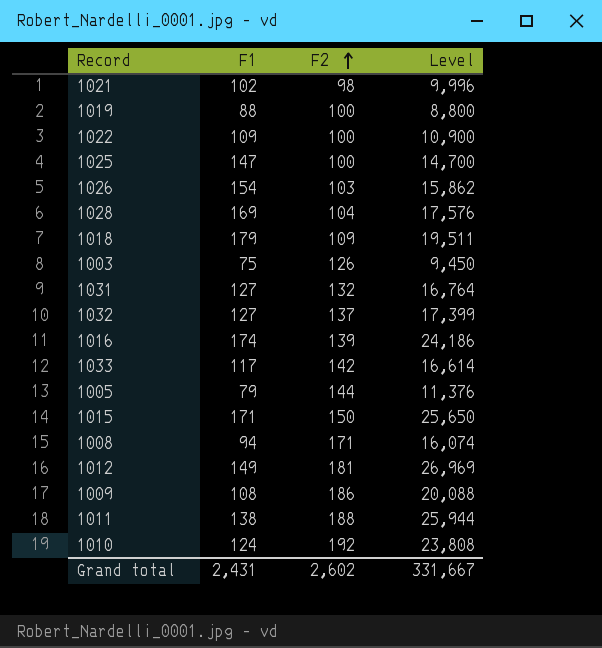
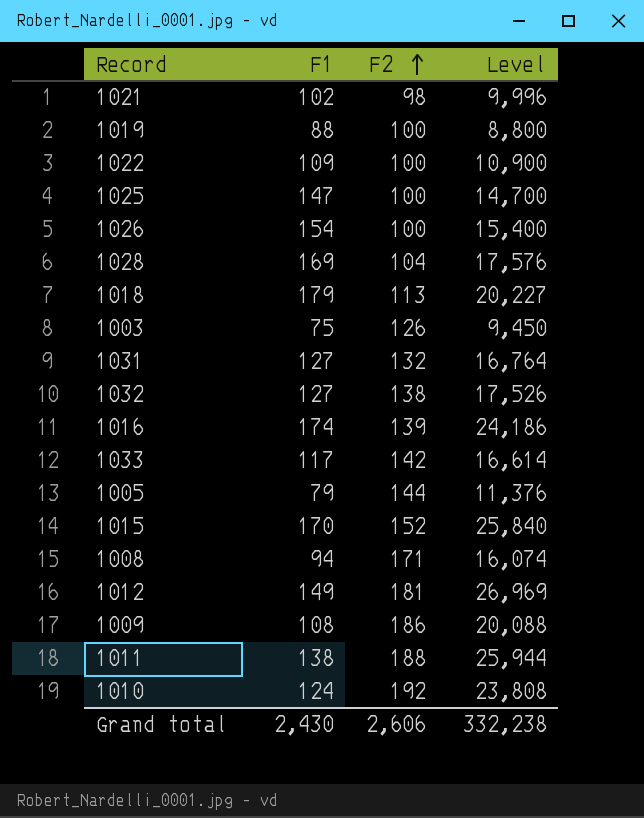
1026 | F2: 103 -> 100
1026 | Level: 15,862 -> 15,400
1018 | F2: 109 -> 113
1018 | Level: 19,511 -> 20,227
1032 | F2: 137 -> 138
1032 | Level: 17,399 -> 17,526
1015 | F1: 171 -> 170
1015 | F2: 150 -> 152
1015 | Level: 25,650 -> 25,840
Grand total | F1: 2,431 -> 2,430
Grand total | F2: 2,602 -> 2,606
Grand total | Level: 331,667 -> 332,238

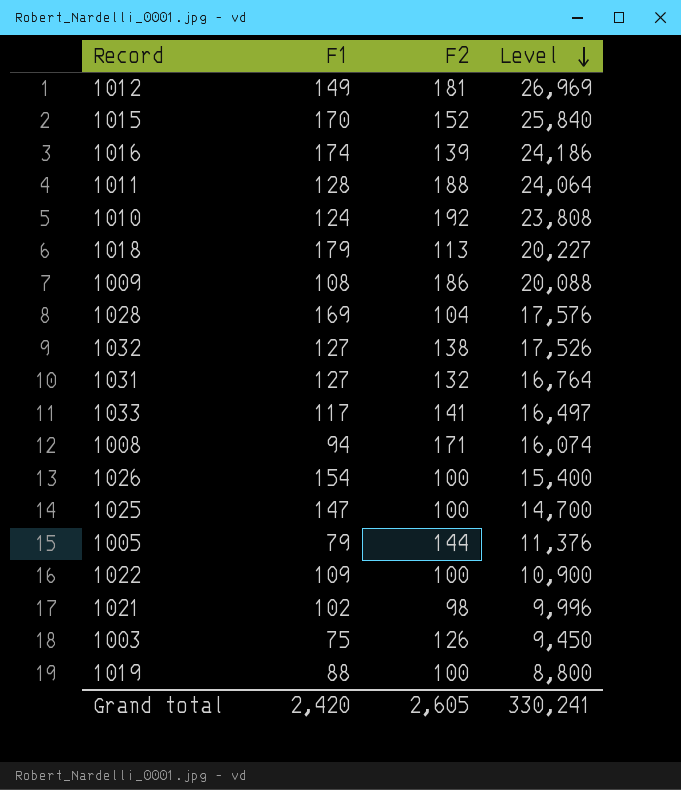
row order: F2 ascending -> Level descending
1011 | F1: 138 -> 128
1011 | Level: 25,944 -> 24,064
1033 | F2: 142 -> 141
1033 | Level: 16,614 -> 16,497
Grand total | F1: 2,430 -> 2,420
Grand total | F2: 2,606 -> 2,605
Grand total | Level: 332,238 -> 330,241

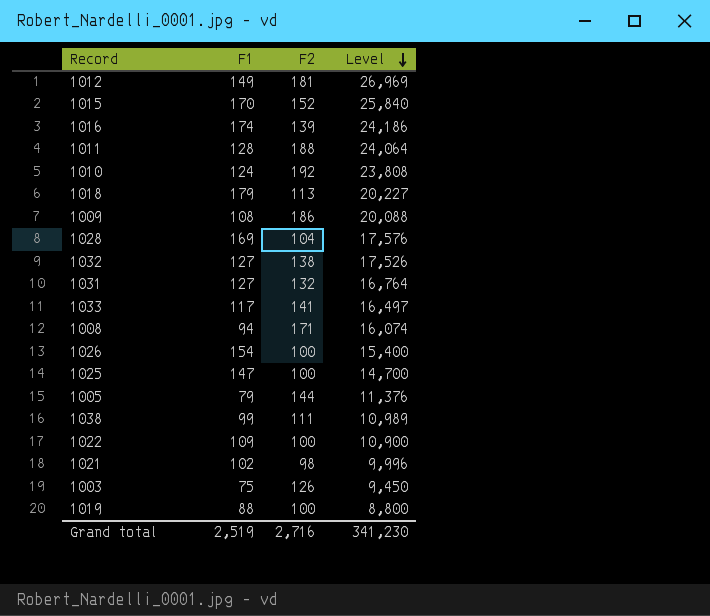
row 1038: none -> 99 | 111 | 10,989
Grand total | F1: 2,420 -> 2,519
Grand total | F2: 2,605 -> 2,716
Grand total | Level: 330,241 -> 341,230

